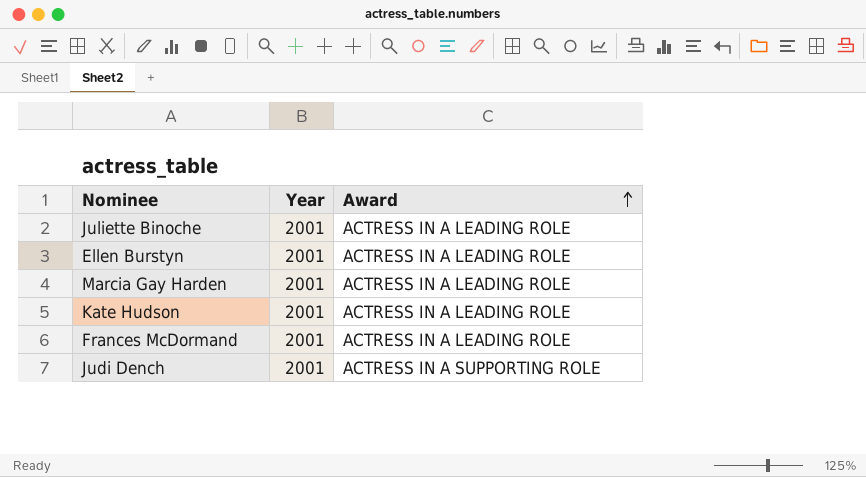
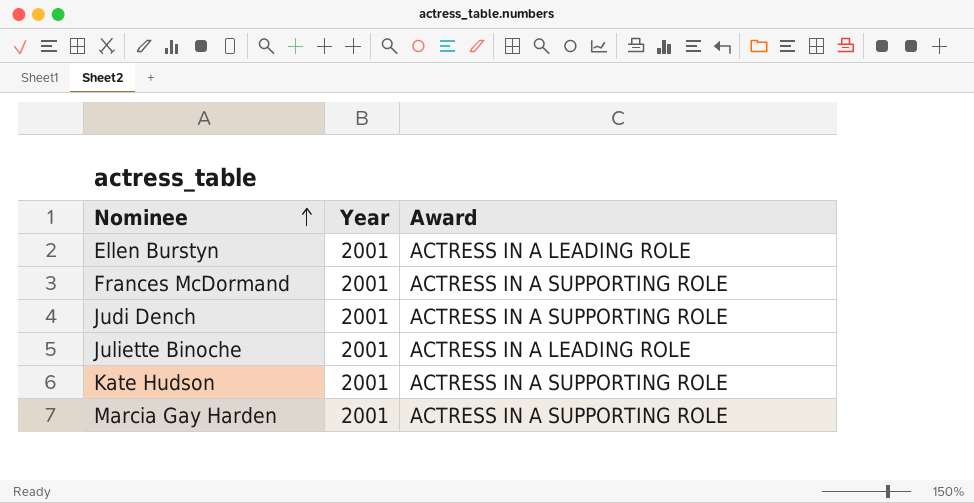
row order: Award ascending -> Nominee ascending
Frances McDormand | Award: ACTRESS IN A LEADING ROLE -> ACTRESS IN A SUPPORTING ROLE
Kate Hudson | Award: ACTRESS IN A LEADING ROLE -> ACTRESS IN A SUPPORTING ROLE
Marcia Gay Harden | Award: ACTRESS IN A LEADING ROLE -> ACTRESS IN A SUPPORTING ROLE

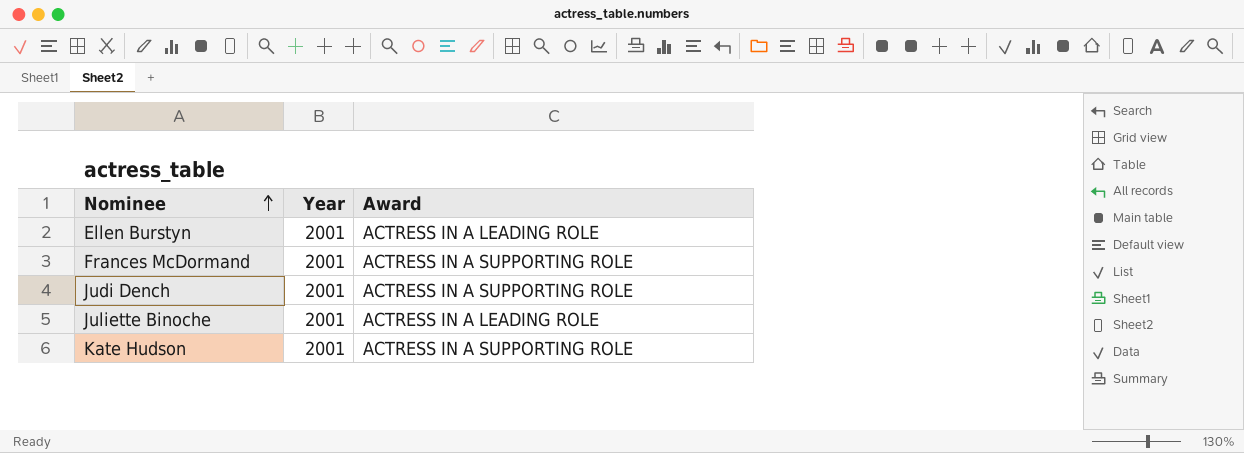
row Marcia Gay Harden: 2001 | ACTRESS IN A SUPPORTING ROLE -> none

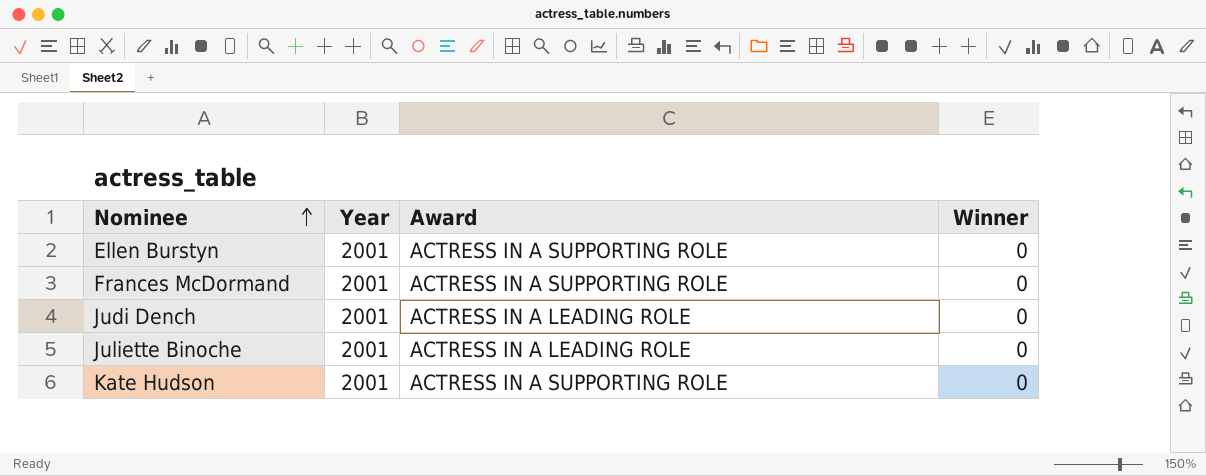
column Winner | position: none -> 4
Ellen Burstyn | Award: ACTRESS IN A LEADING ROLE -> ACTRESS IN A SUPPORTING ROLE
Judi Dench | Award: ACTRESS IN A SUPPORTING ROLE -> ACTRESS IN A LEADING ROLE

